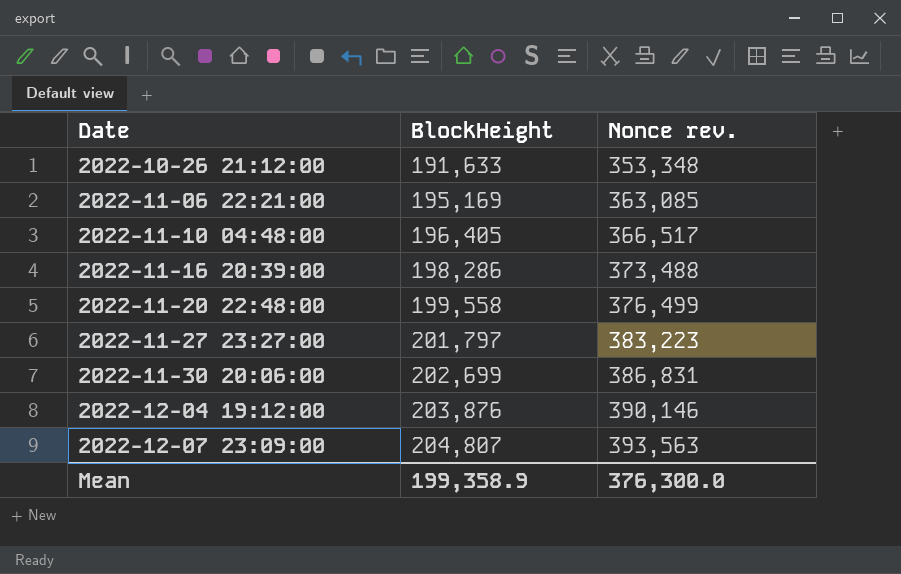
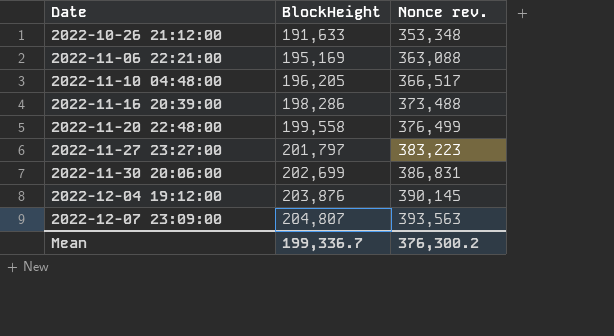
2022-11-06 22:21:00 | Nonce rev.: 363,085 -> 363,088
2022-11-10 04:48:00 | BlockHeight: 196,405 -> 196,205
2022-12-04 19:12:00 | Nonce rev.: 390,146 -> 390,145
Mean | BlockHeight: 199,358.9 -> 199,336.7
Mean | Nonce rev.: 376,300.0 -> 376,300.2

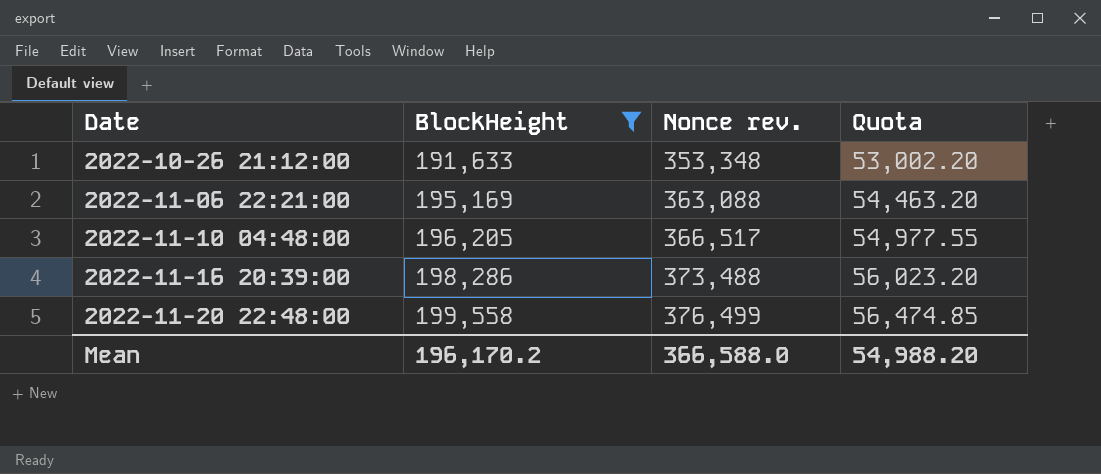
filter: none -> BlockHeight <= 199,558
column Quota | formula: none -> [Nonce rev.] * 0.15
Mean | BlockHeight: 199,336.7 -> 196,170.2
Mean | Nonce rev.: 376,300.2 -> 366,588.0

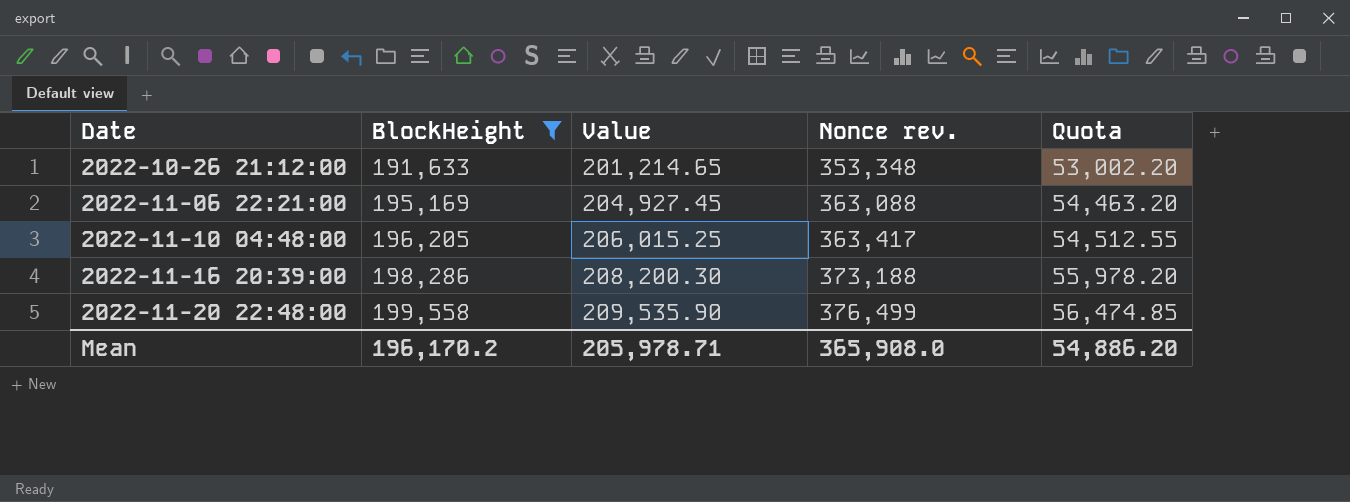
column Value | formula: none -> [BlockHeight] * 1.05
2022-11-10 04:48:00 | Nonce rev.: 366,517 -> 363,417
2022-11-10 04:48:00 | Quota: 54,977.55 -> 54,512.55
2022-11-16 20:39:00 | Nonce rev.: 373,488 -> 373,188
2022-11-16 20:39:00 | Quota: 56,023.20 -> 55,978.20
Mean | Nonce rev.: 366,588.0 -> 365,908.0
Mean | Quota: 54,988.20 -> 54,886.20

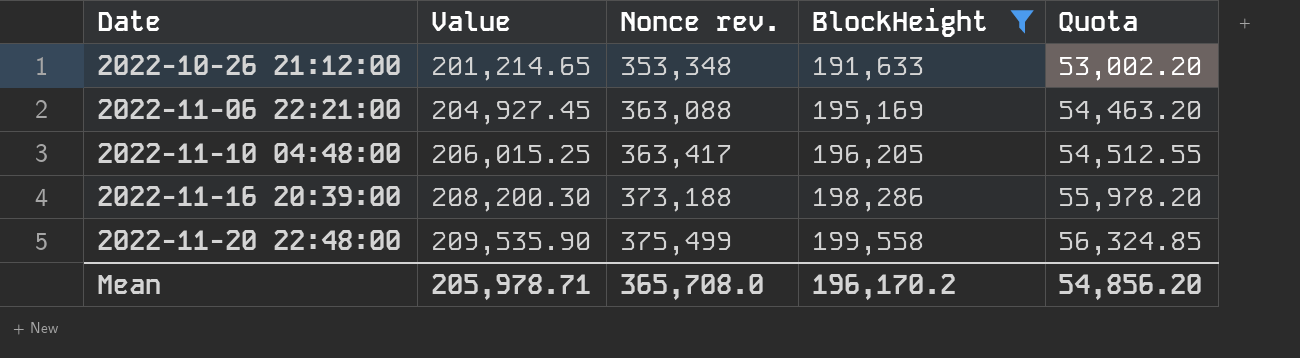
column BlockHeight | position: 2 -> 4
2022-11-20 22:48:00 | Nonce rev.: 376,499 -> 375,499
2022-11-20 22:48:00 | Quota: 56,474.85 -> 56,324.85
Mean | Nonce rev.: 365,908.0 -> 365,708.0
Mean | Quota: 54,886.20 -> 54,856.20

